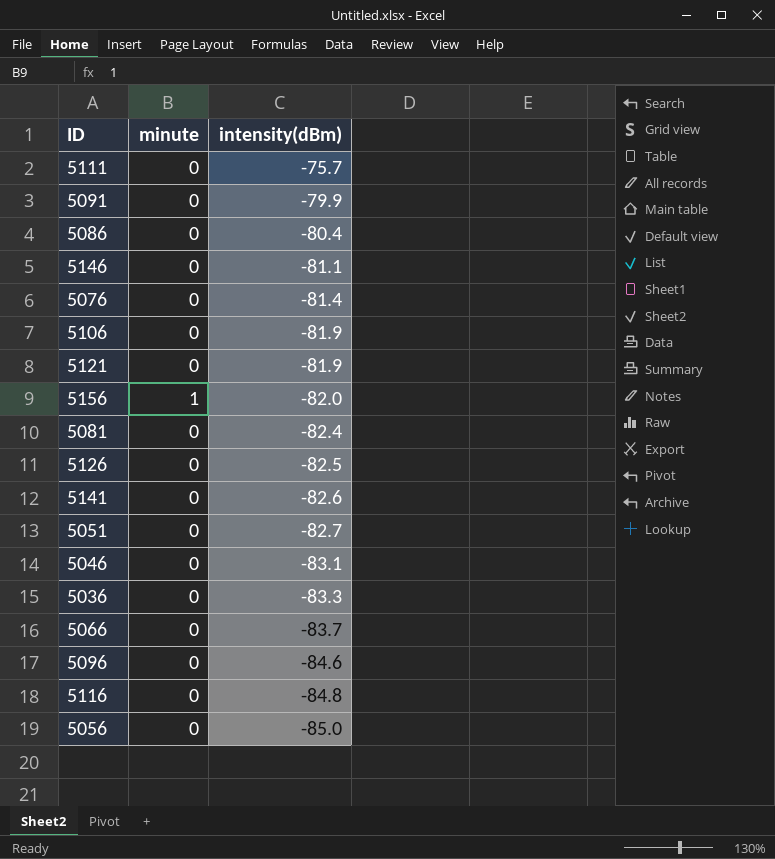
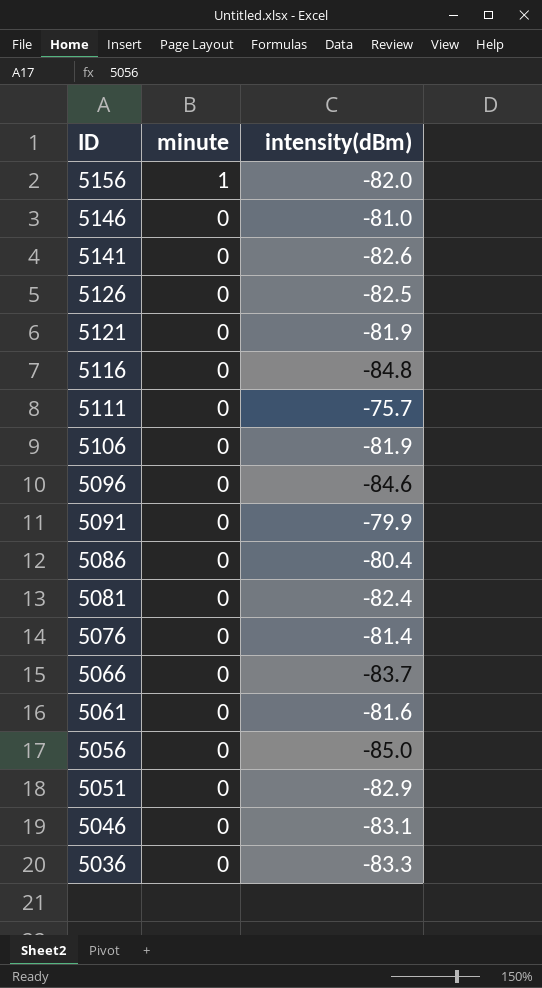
row order: intensity(dBm) descending -> ID descending
5146 | intensity(dBm): -81.1 -> -81.0
row 5061: none -> 0 | -81.6
5051 | intensity(dBm): -82.7 -> -82.9

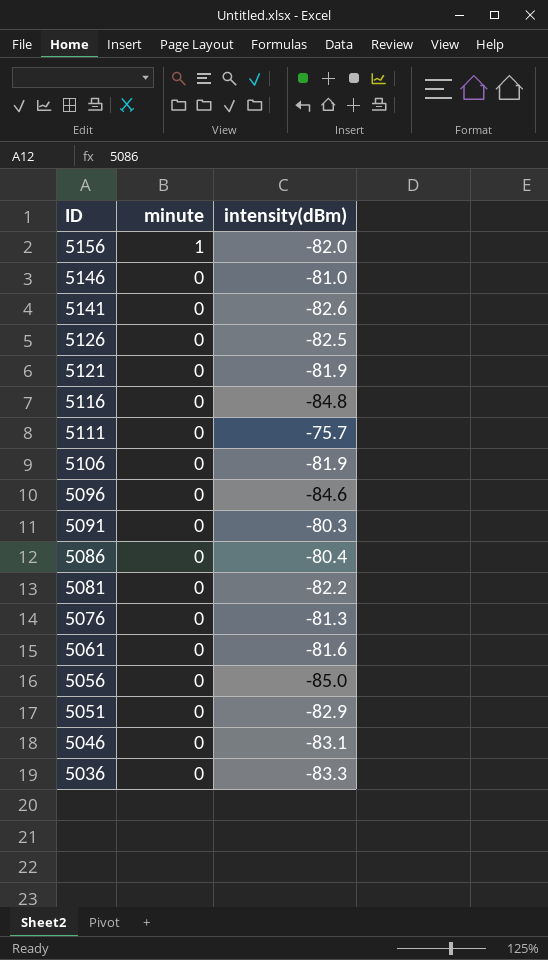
row 5066: 0 | -83.7 -> none
5091 | intensity(dBm): -79.9 -> -80.3
5081 | intensity(dBm): -82.4 -> -82.2
5076 | intensity(dBm): -81.4 -> -81.3

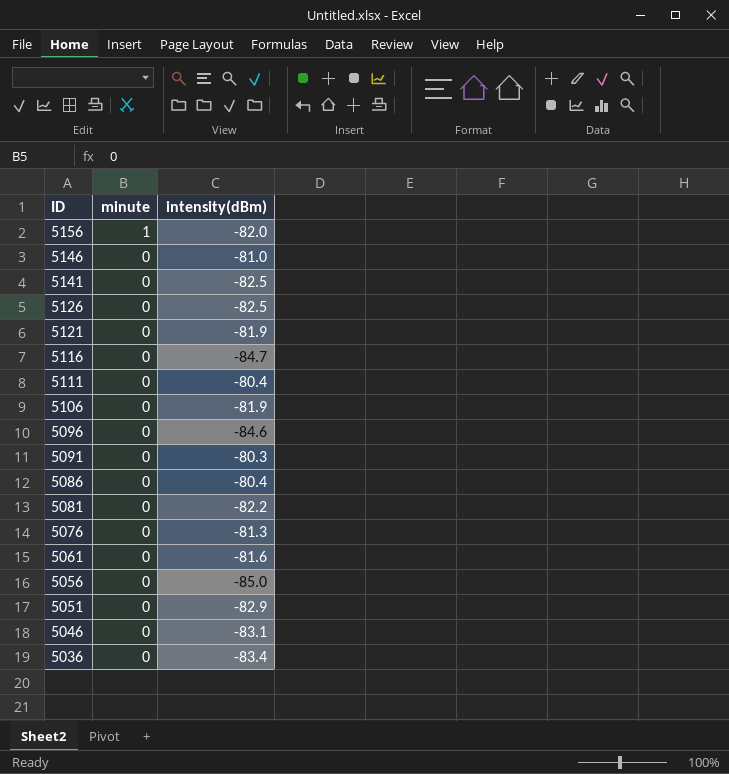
5141 | intensity(dBm): -82.6 -> -82.5
5116 | intensity(dBm): -84.8 -> -84.7
5111 | intensity(dBm): -75.7 -> -80.4
5036 | intensity(dBm): -83.3 -> -83.4

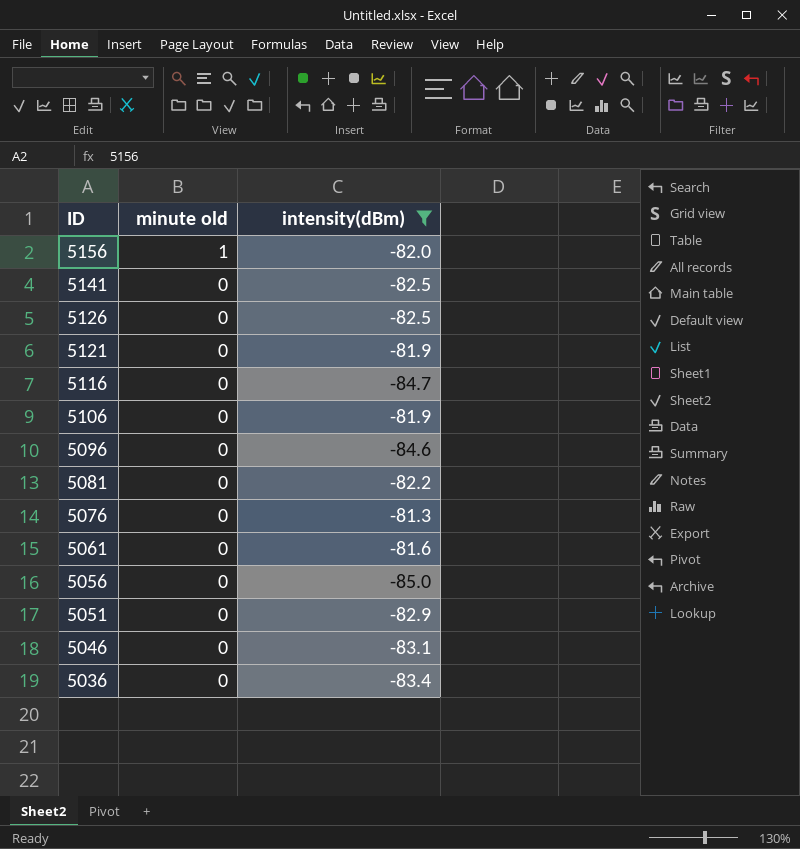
filter: none -> intensity(dBm) <= -81.3
column name: minute -> minute old

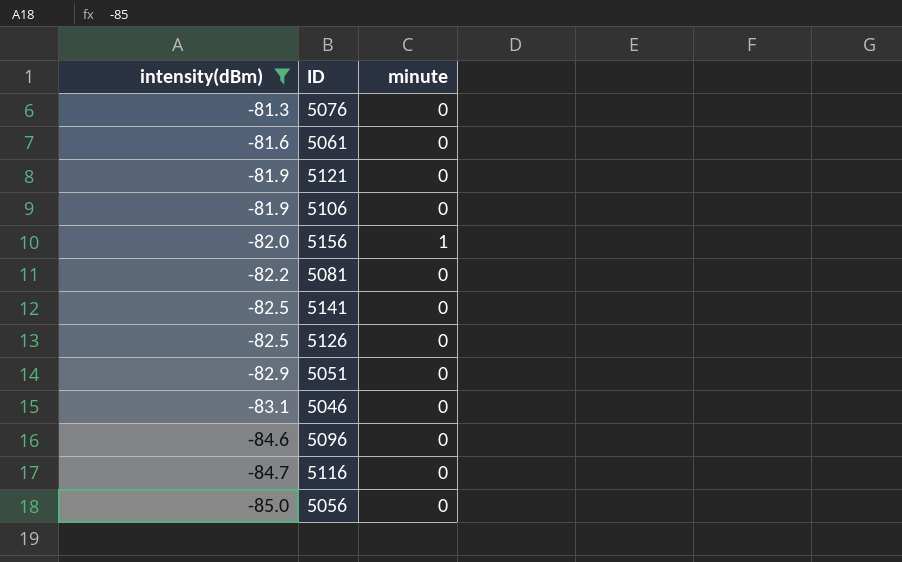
row order: ID descending -> intensity(dBm) descending
column intensity(dBm) | position: 3 -> 1
column name: minute old -> minute
row 5036: 0 | -83.4 -> none

